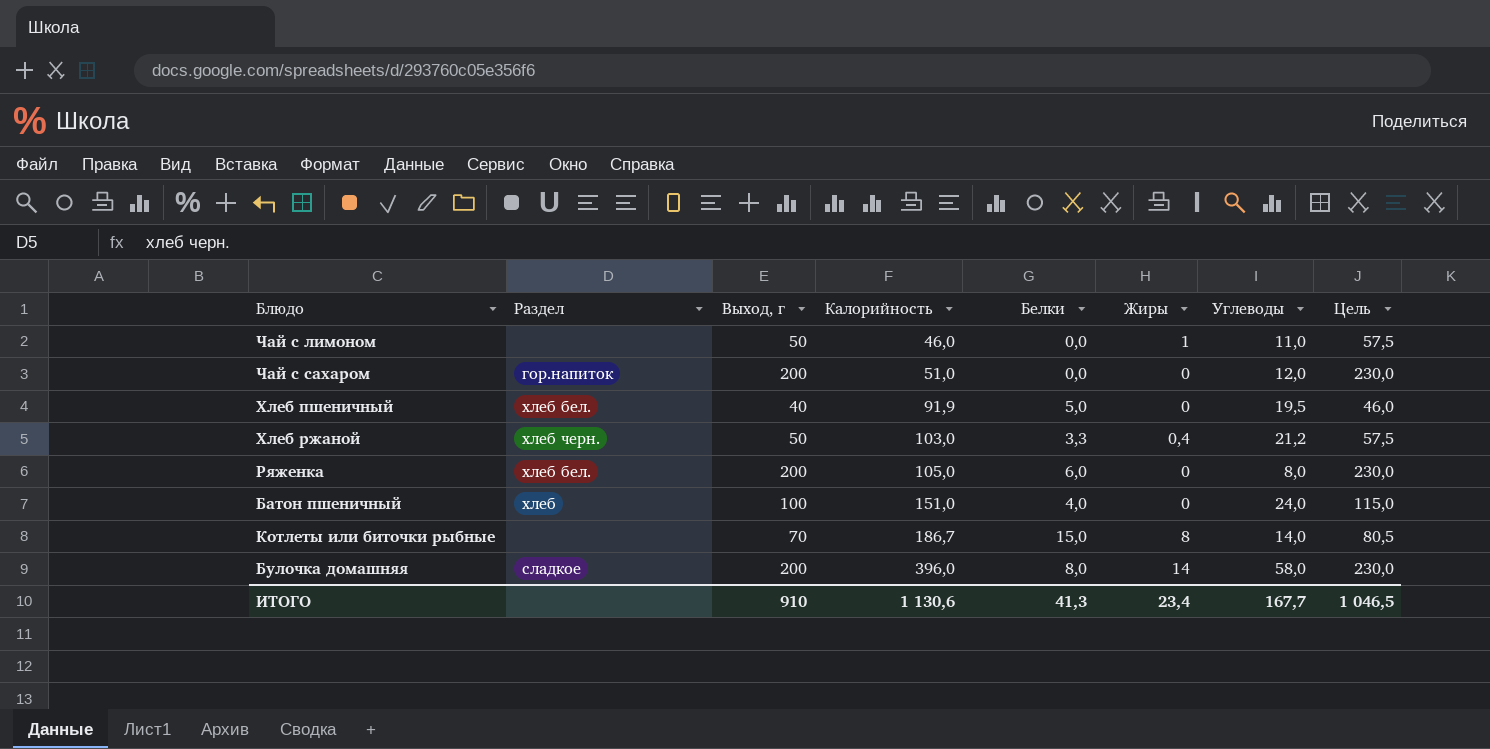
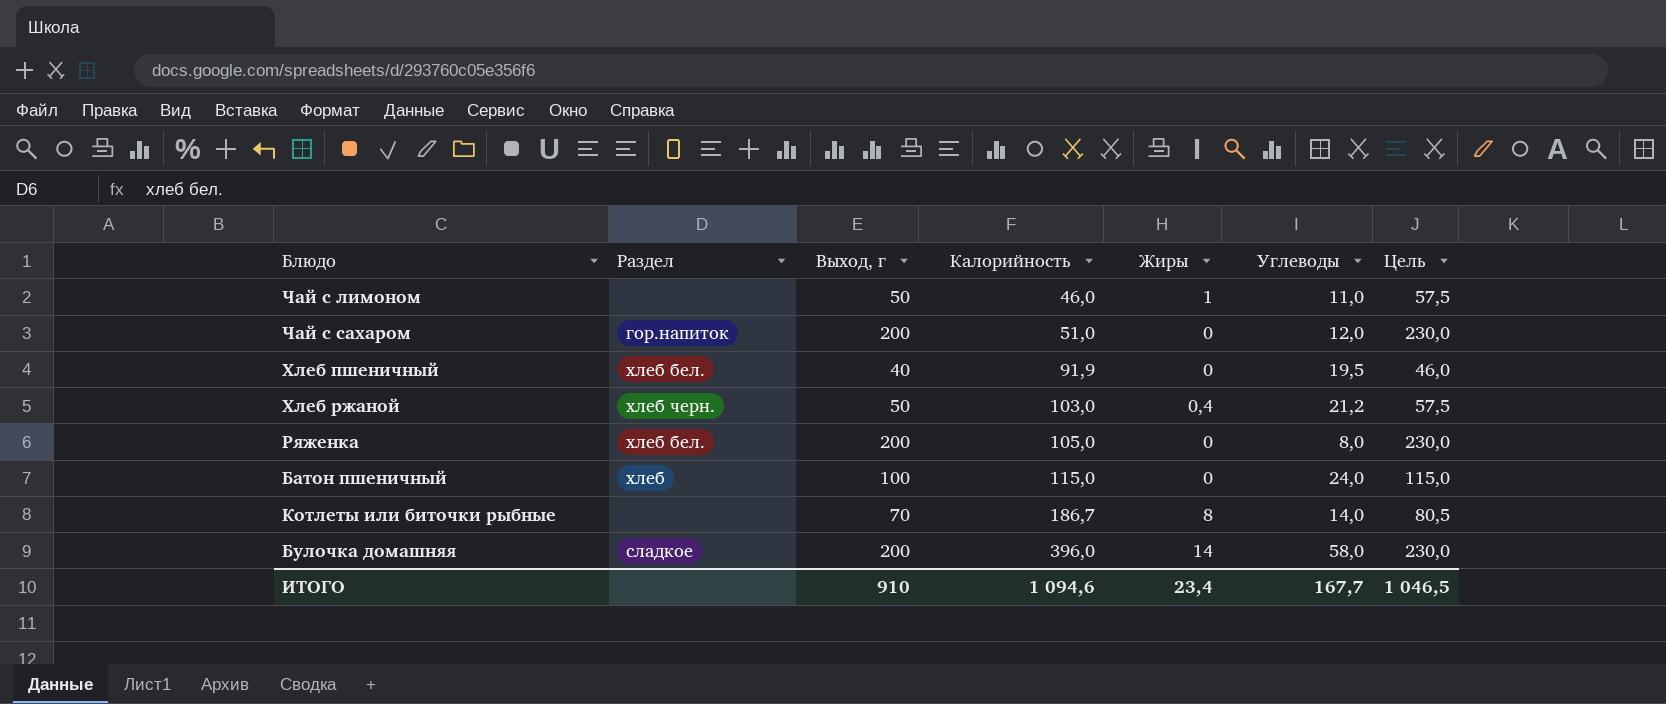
column Белки | position: 5 -> none
Батон пшеничный | Калорийность: 151,0 -> 115,0
ИТОГО | Калорийность: 1 130,6 -> 1 094,6

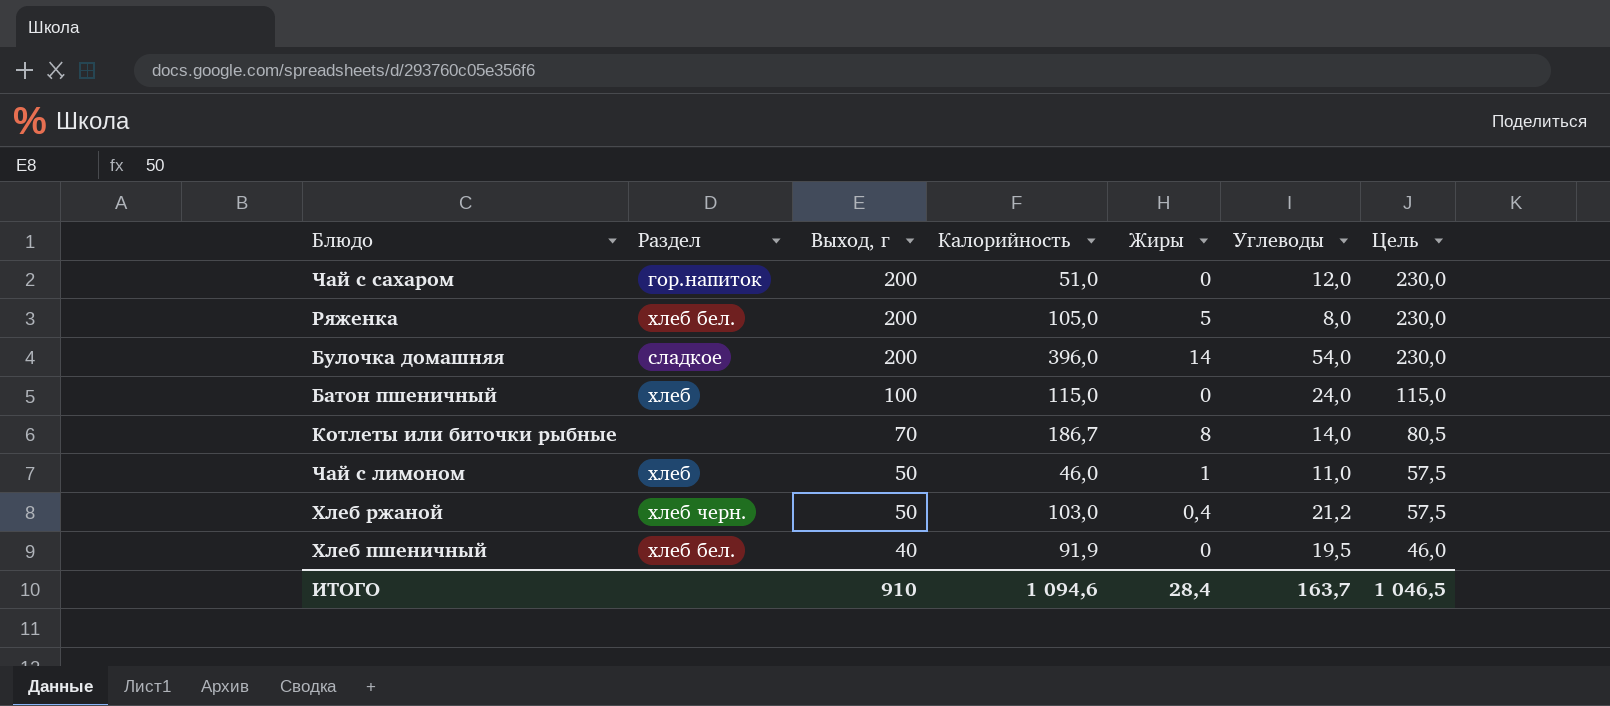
row order: Калорийность ascending -> Выход, г descending
Ряженка | Жиры: 0 -> 5
Булочка домашняя | Углеводы: 58,0 -> 54,0
Чай с лимоном | Раздел: none -> хлеб
ИТОГО | Жиры: 23,4 -> 28,4
ИТОГО | Углеводы: 167,7 -> 163,7

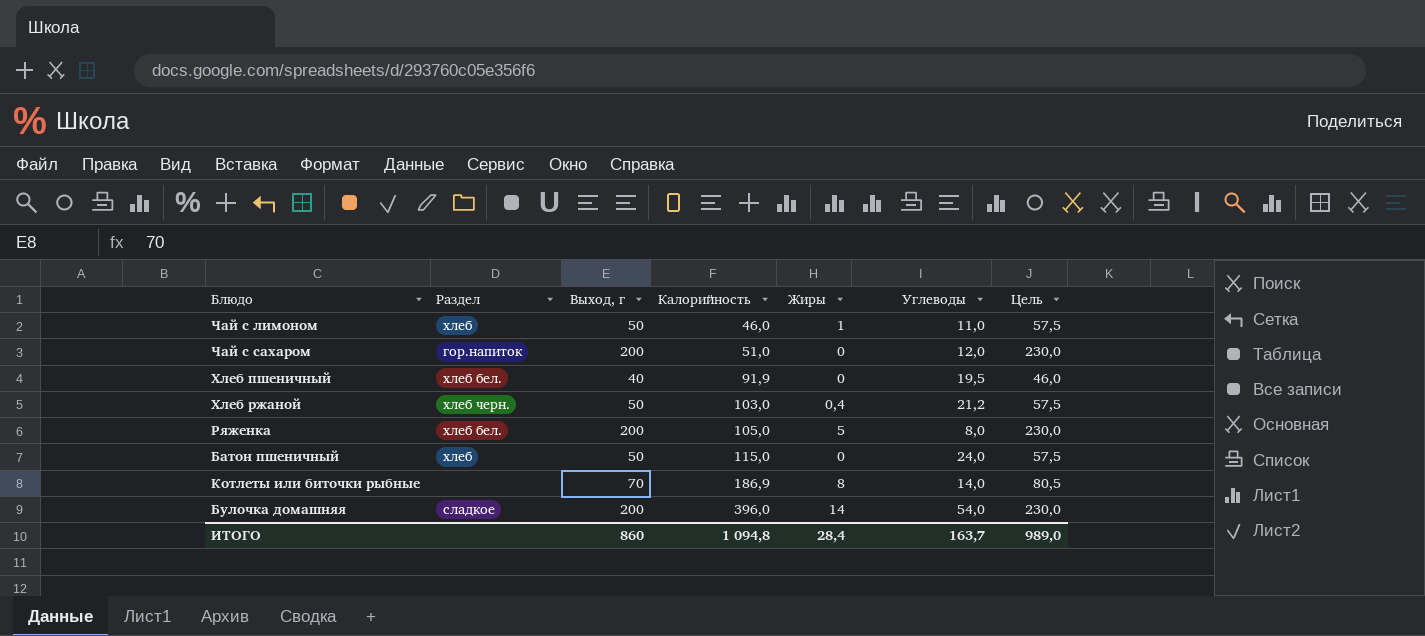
row order: Выход, г descending -> Калорийность ascending
Батон пшеничный | Выход, г: 100 -> 50
Батон пшеничный | Цель: 115,0 -> 57,5
Котлеты или биточки рыбные | Калорийность: 186,7 -> 186,9
ИТОГО | Выход, г: 910 -> 860
ИТОГО | Калорийность: 1 094,6 -> 1 094,8
ИТОГО | Цель: 1 046,5 -> 989,0

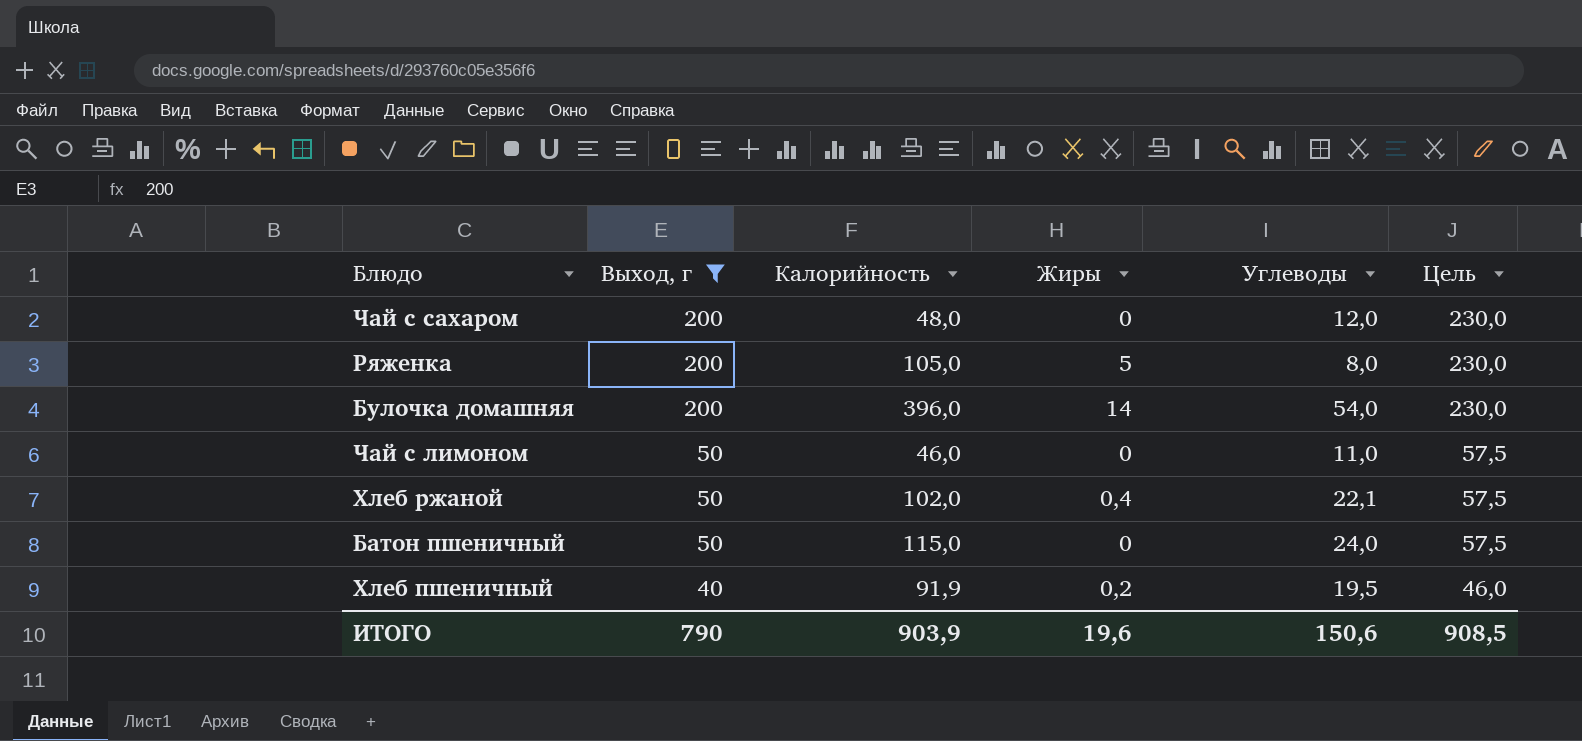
filter: none -> Выход, г != 70
row order: Калорийность ascending -> Выход, г descending
column Раздел | position: 2 -> none
Чай с сахаром | Калорийность: 51,0 -> 48,0
Чай с лимоном | Жиры: 1 -> 0
Хлеб ржаной | Калорийность: 103,0 -> 102,0
Хлеб ржаной | Углеводы: 21,2 -> 22,1
Хлеб пшеничный | Жиры: 0 -> 0,2
ИТОГО | Выход, г: 860 -> 790
ИТОГО | Калорийность: 1 094,8 -> 903,9
ИТОГО | Жиры: 28,4 -> 19,6
ИТОГО | Углеводы: 163,7 -> 150,6
ИТОГО | Цель: 989,0 -> 908,5

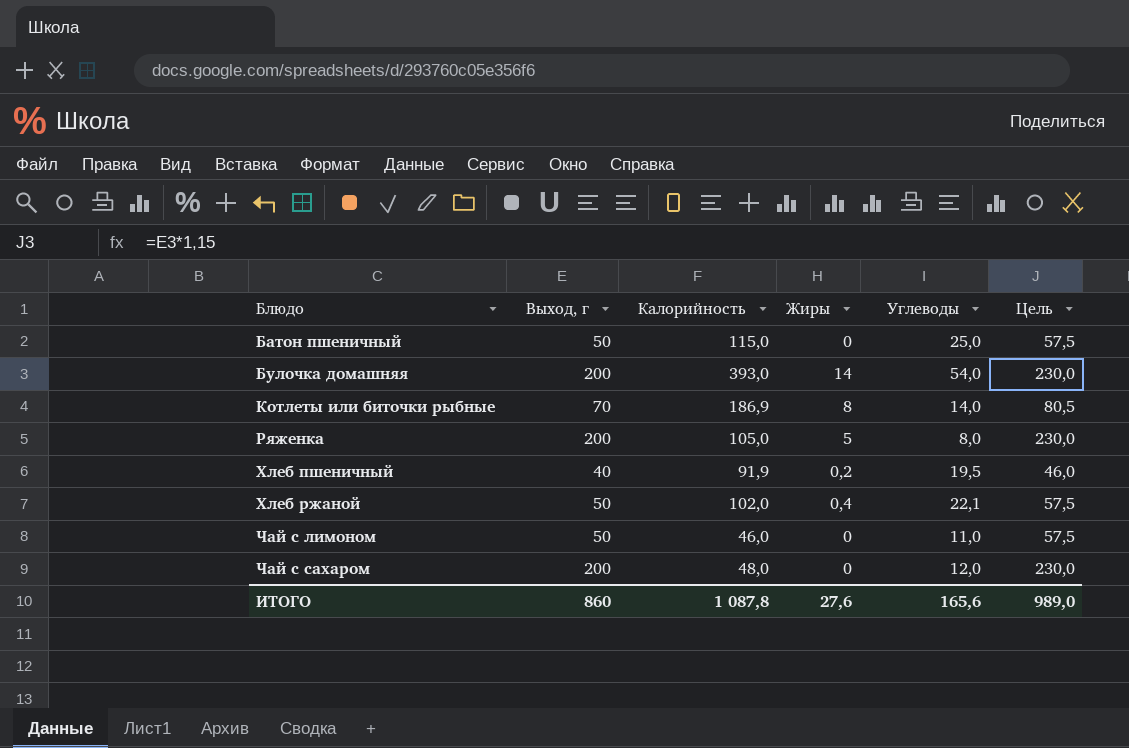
filter: Выход, г != 70 -> none
row order: Выход, г descending -> Блюдо ascending
Батон пшеничный | Углеводы: 24,0 -> 25,0
Булочка домашняя | Калорийность: 396,0 -> 393,0
ИТОГО | Выход, г: 790 -> 860
ИТОГО | Калорийность: 903,9 -> 1 087,8
ИТОГО | Жиры: 19,6 -> 27,6
ИТОГО | Углеводы: 150,6 -> 165,6
ИТОГО | Цель: 908,5 -> 989,0

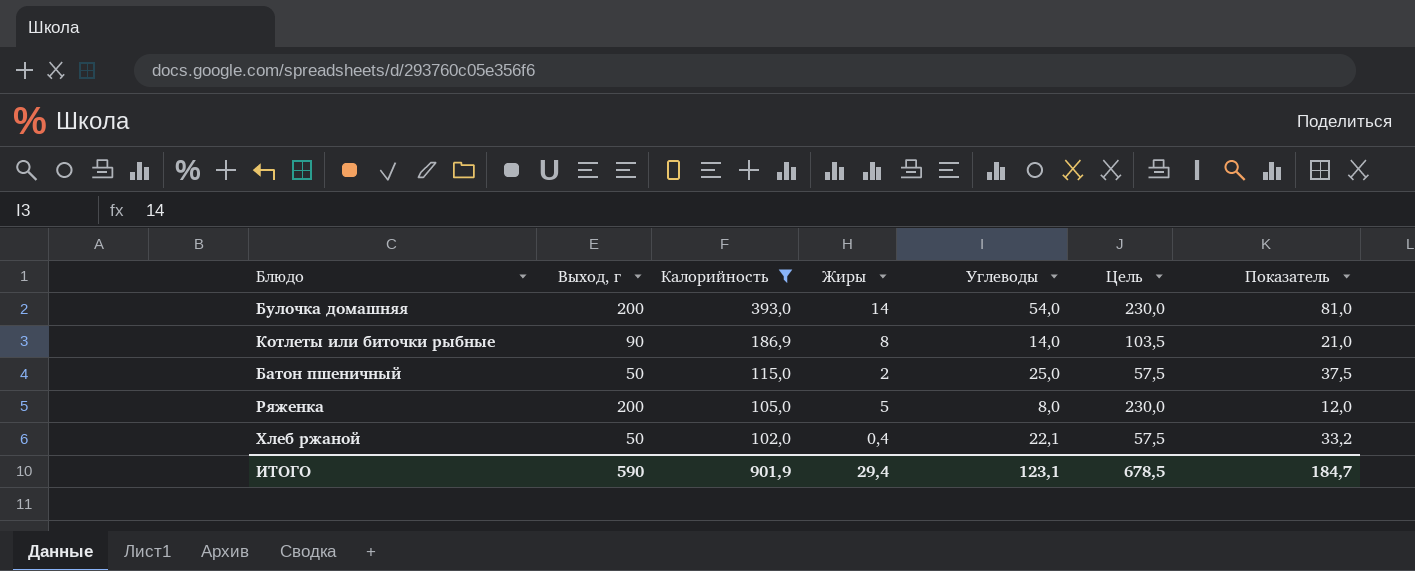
filter: none -> Калорийность >= 102,0
row order: Блюдо ascending -> Калорийность descending
column Показатель | formula: none -> [Углеводы] * 1,5
Котлеты или биточки рыбные | Выход, г: 70 -> 90
Котлеты или биточки рыбные | Цель: 80,5 -> 103,5
Батон пшеничный | Жиры: 0 -> 2
ИТОГО | Выход, г: 860 -> 590
ИТОГО | Калорийность: 1 087,8 -> 901,9
ИТОГО | Жиры: 27,6 -> 29,4
ИТОГО | Углеводы: 165,6 -> 123,1
ИТОГО | Цель: 989,0 -> 678,5

